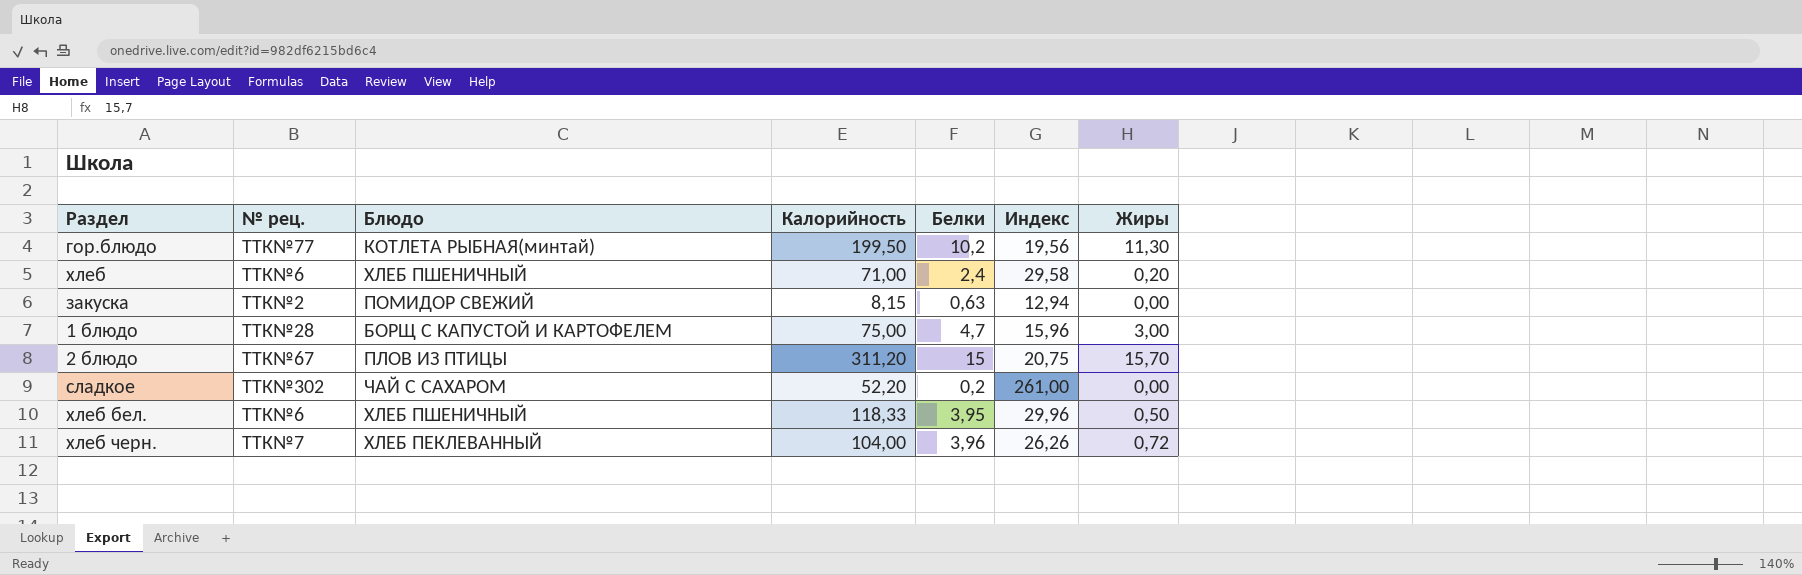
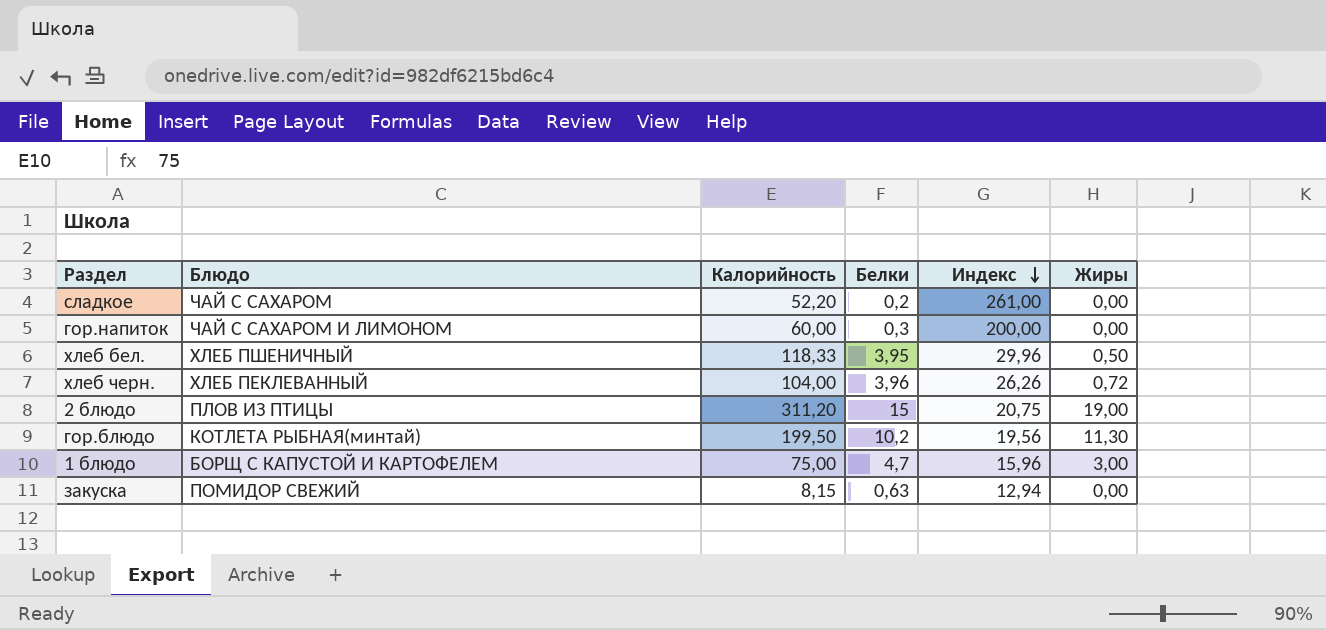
row order: none -> Индекс descending
column № рец. | position: 2 -> none
row хлеб: ТТК№6 | ХЛЕБ ПШЕНИЧНЫЙ | 71,00 | 2,4 | 29,58 | 0,20 -> none
row гор.напиток: none -> ЧАЙ С САХАРОМ И ЛИМОНОМ | 60,00 | 0,3 | 200,00 | 0,00
2 блюдо | Жиры: 15,70 -> 19,00

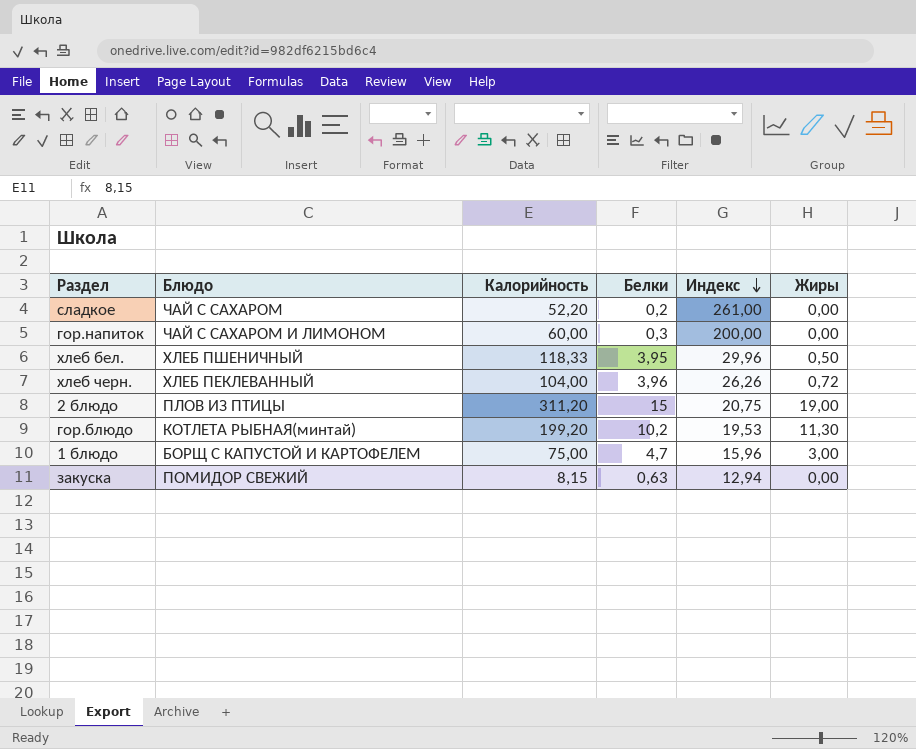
гор.блюдо | Калорийность: 199,50 -> 199,20
гор.блюдо | Индекс: 19,56 -> 19,53

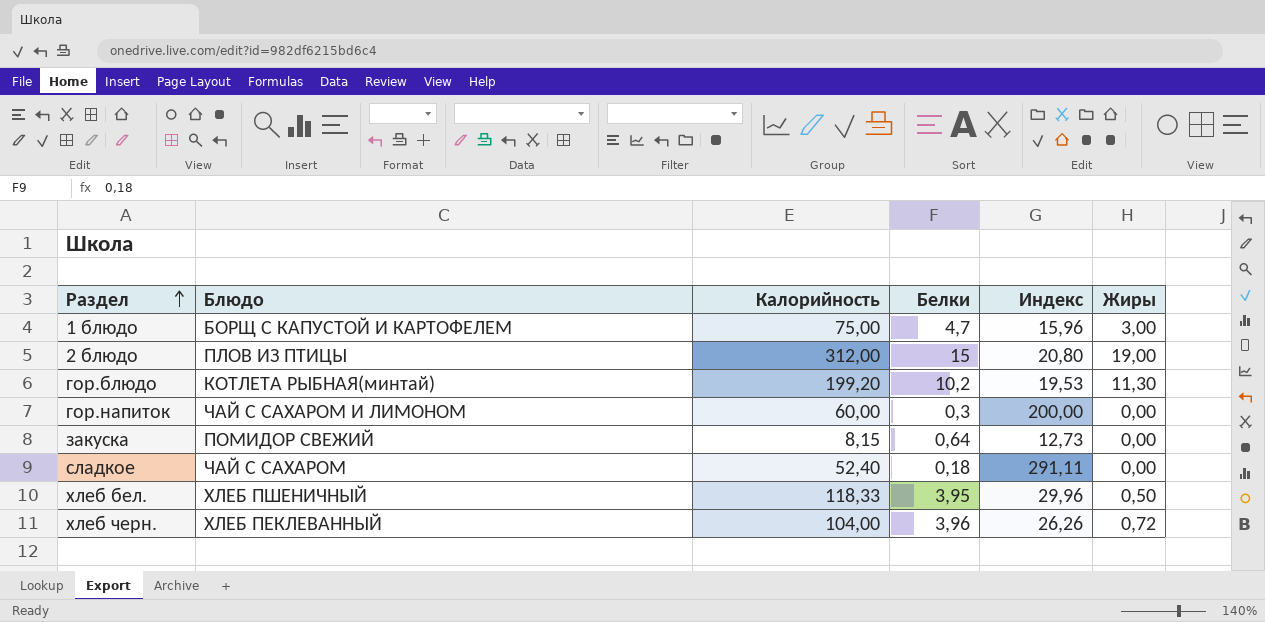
row order: Индекс descending -> Раздел ascending
2 блюдо | Калорийность: 311,20 -> 312,00
2 блюдо | Индекс: 20,75 -> 20,80
закуска | Белки: 0,63 -> 0,64
закуска | Индекс: 12,94 -> 12,73
сладкое | Калорийность: 52,20 -> 52,40
сладкое | Белки: 0,2 -> 0,18
сладкое | Индекс: 261,00 -> 291,11

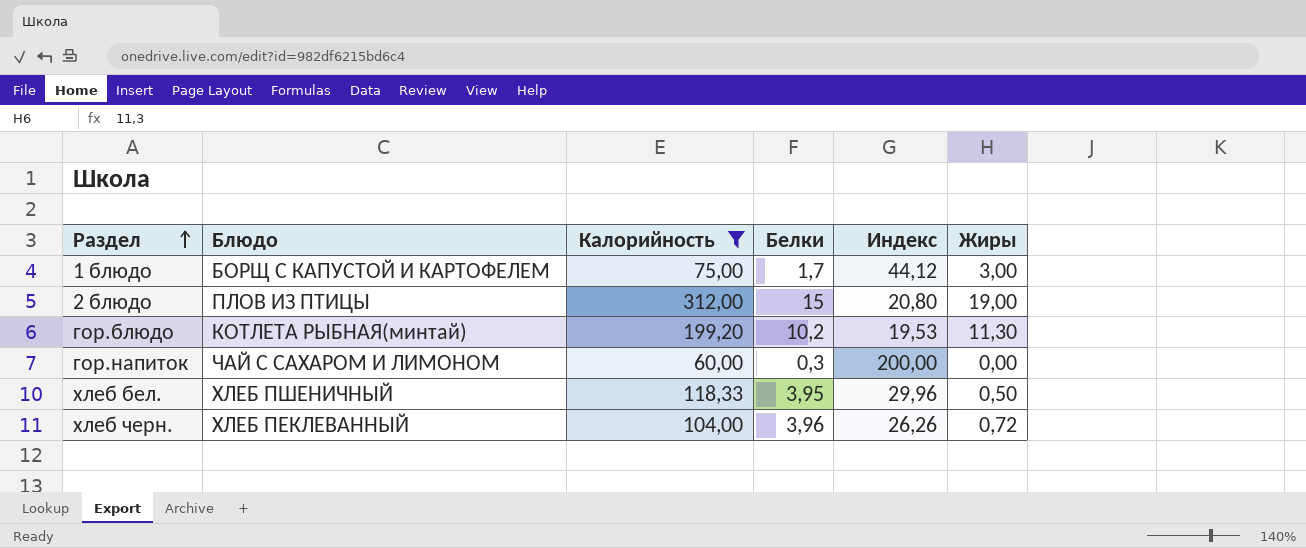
filter: none -> Калорийность >= 60,00
1 блюдо | Белки: 4,7 -> 1,7
1 блюдо | Индекс: 15,96 -> 44,12

